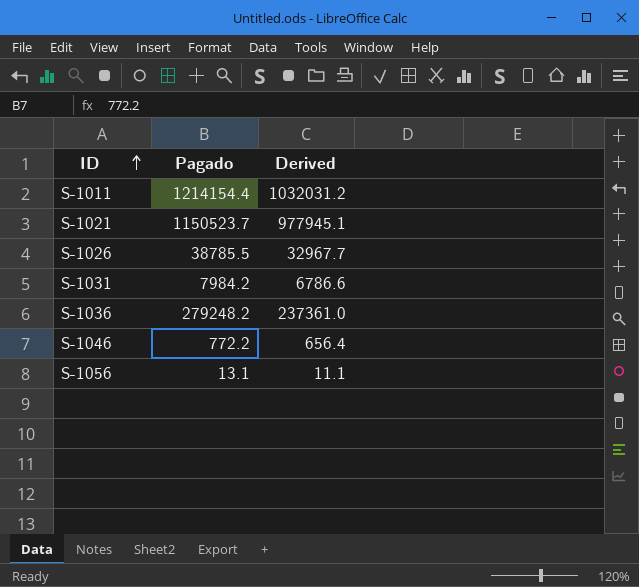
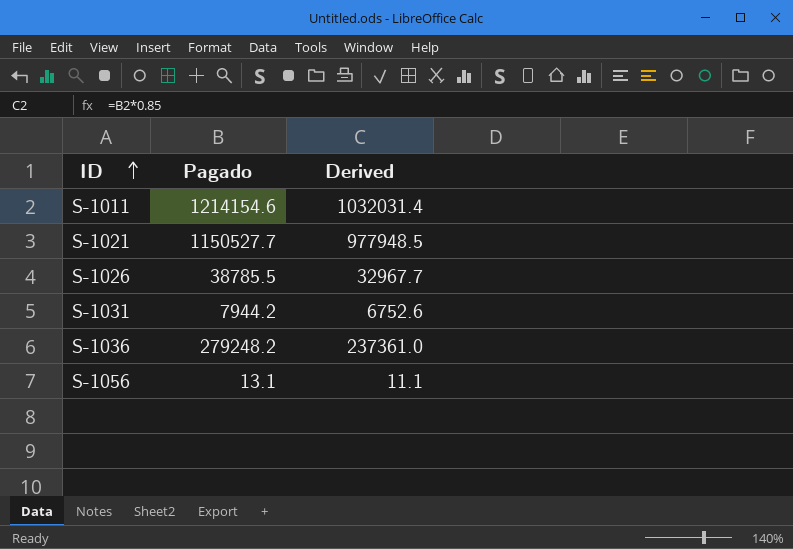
row S-1046: 772.2 | 656.4 -> none
S-1011 | Pagado: 1214154.4 -> 1214154.6
S-1011 | Derived: 1032031.2 -> 1032031.4
S-1021 | Pagado: 1150523.7 -> 1150527.7
S-1021 | Derived: 977945.1 -> 977948.5
S-1031 | Pagado: 7984.2 -> 7944.2
S-1031 | Derived: 6786.6 -> 6752.6

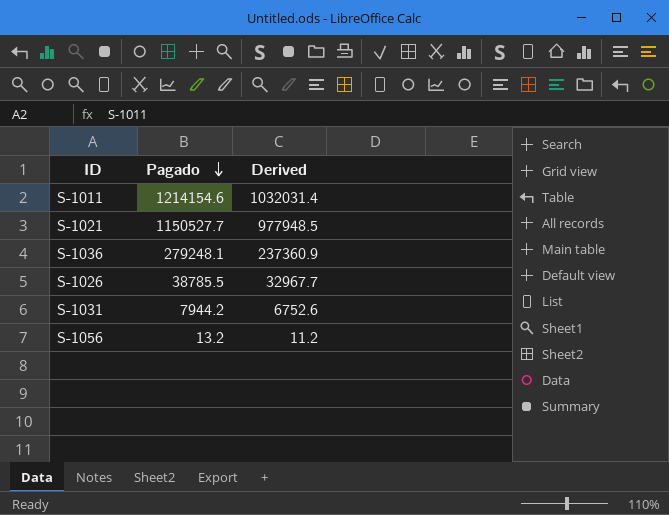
row order: ID ascending -> Pagado descending
S-1036 | Pagado: 279248.2 -> 279248.1
S-1036 | Derived: 237361.0 -> 237360.9
S-1056 | Pagado: 13.1 -> 13.2
S-1056 | Derived: 11.1 -> 11.2

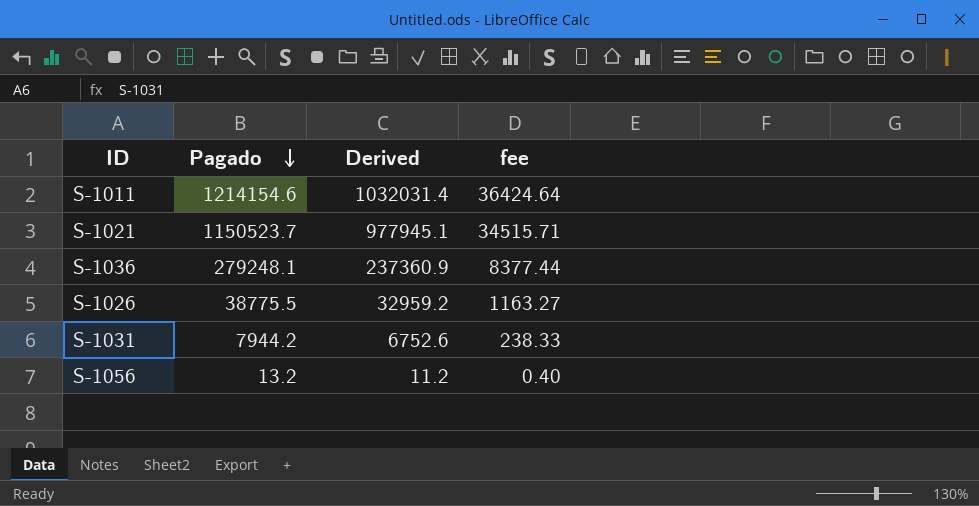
column fee | formula: none -> [Pagado] * 0.03
S-1021 | Pagado: 1150527.7 -> 1150523.7
S-1021 | Derived: 977948.5 -> 977945.1
S-1026 | Pagado: 38785.5 -> 38775.5
S-1026 | Derived: 32967.7 -> 32959.2

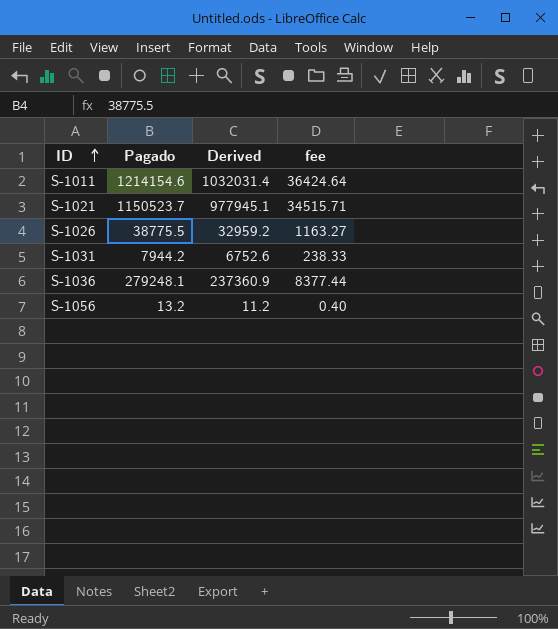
row order: Pagado descending -> ID ascending

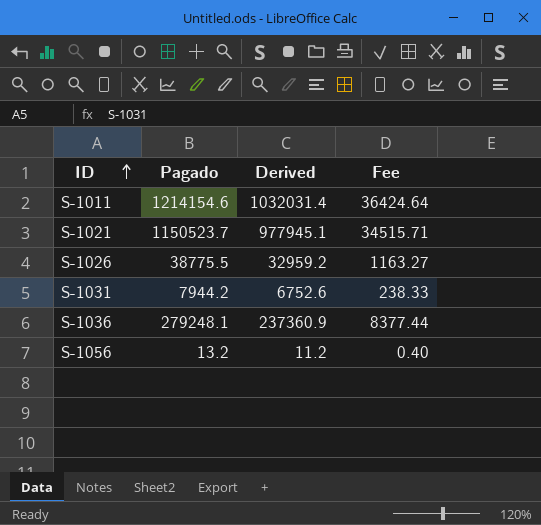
column name: fee -> Fee

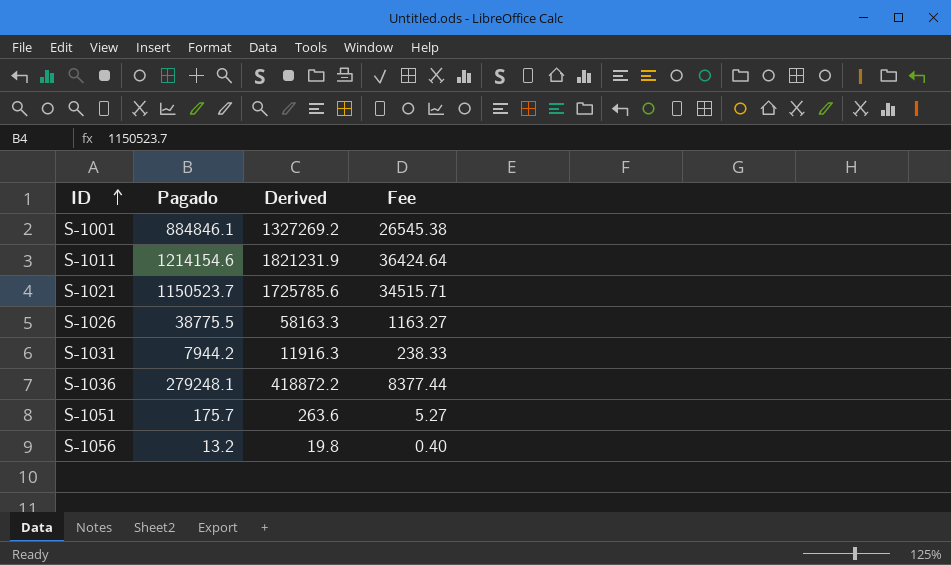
column Derived | formula: [Pagado] * 0.85 -> [Pagado] * 1.5
row S-1001: none -> 884846.1 | 1327269.2 | 26545.38
row S-1051: none -> 175.7 | 263.6 | 5.27

